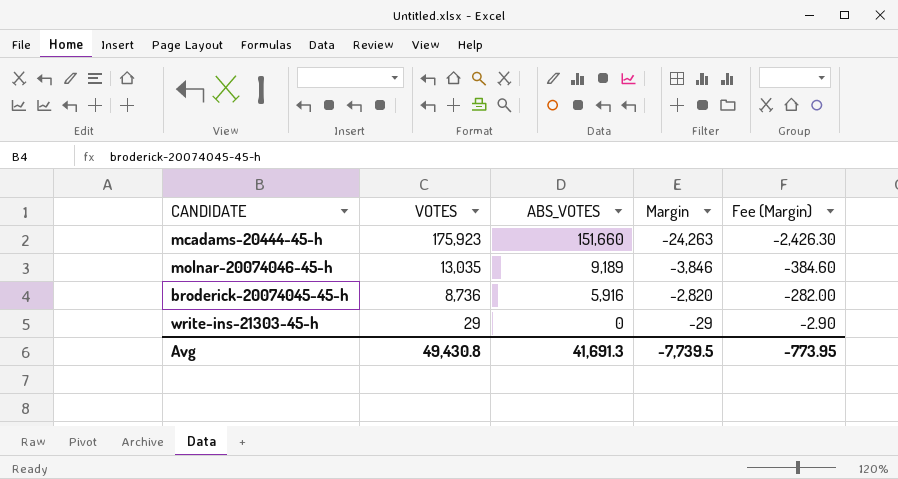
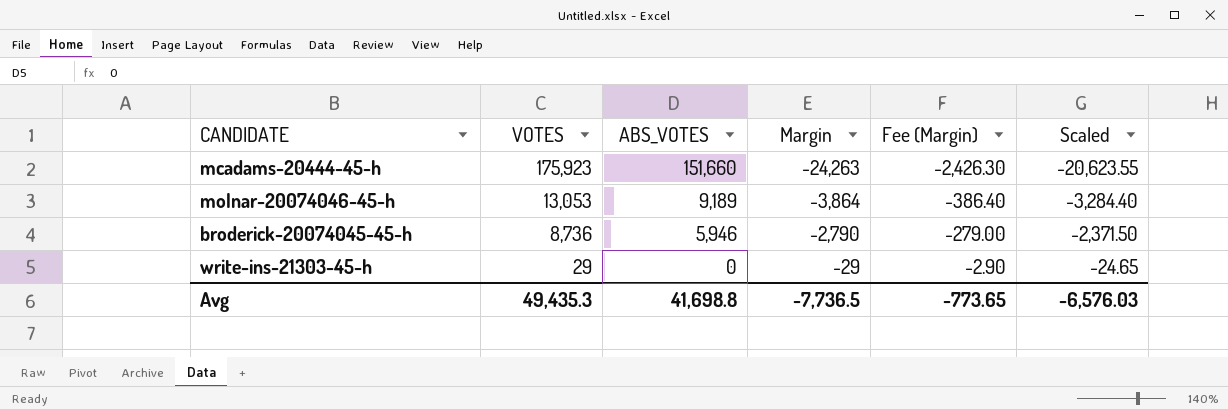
column Scaled | formula: none -> [Margin] * 0.85
molnar-20074046-45-h | VOTES: 13,035 -> 13,053
molnar-20074046-45-h | Margin: -3,846 -> -3,864
molnar-20074046-45-h | Fee (Margin): -384.60 -> -386.40
broderick-20074045-45-h | ABS_VOTES: 5,916 -> 5,946
broderick-20074045-45-h | Margin: -2,820 -> -2,790
broderick-20074045-45-h | Fee (Margin): -282.00 -> -279.00
Avg | VOTES: 49,430.8 -> 49,435.3
Avg | ABS_VOTES: 41,691.3 -> 41,698.8
Avg | Margin: -7,739.5 -> -7,736.5
Avg | Fee (Margin): -773.95 -> -773.65

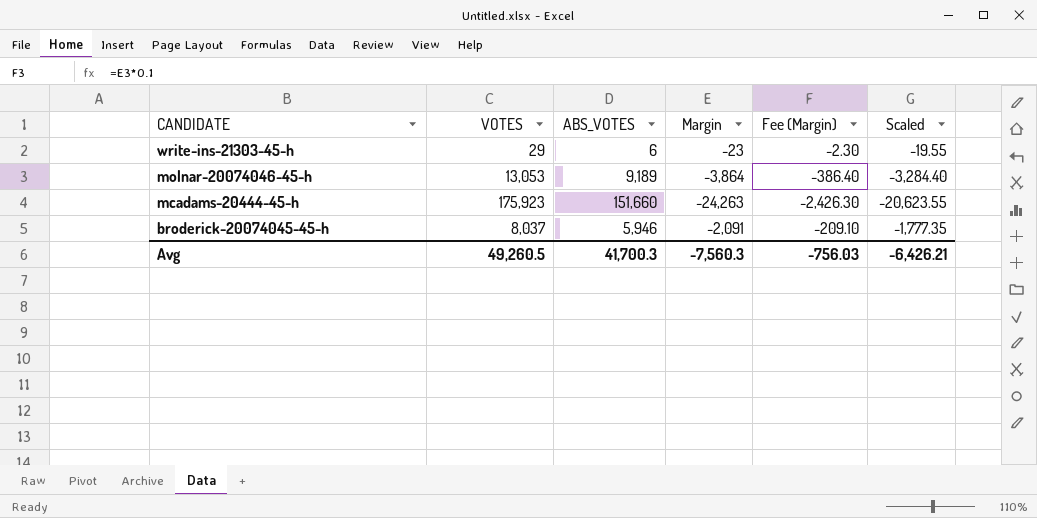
row order: VOTES descending -> CANDIDATE descending
write-ins-21303-45-h | ABS_VOTES: 0 -> 6
write-ins-21303-45-h | Margin: -29 -> -23
write-ins-21303-45-h | Fee (Margin): -2.90 -> -2.30
write-ins-21303-45-h | Scaled: -24.65 -> -19.55
broderick-20074045-45-h | VOTES: 8,736 -> 8,037
broderick-20074045-45-h | Margin: -2,790 -> -2,091
broderick-20074045-45-h | Fee (Margin): -279.00 -> -209.10
broderick-20074045-45-h | Scaled: -2,371.50 -> -1,777.35
Avg | VOTES: 49,435.3 -> 49,260.5
Avg | ABS_VOTES: 41,698.8 -> 41,700.3
Avg | Margin: -7,736.5 -> -7,560.3
Avg | Fee (Margin): -773.65 -> -756.03
Avg | Scaled: -6,576.03 -> -6,426.21

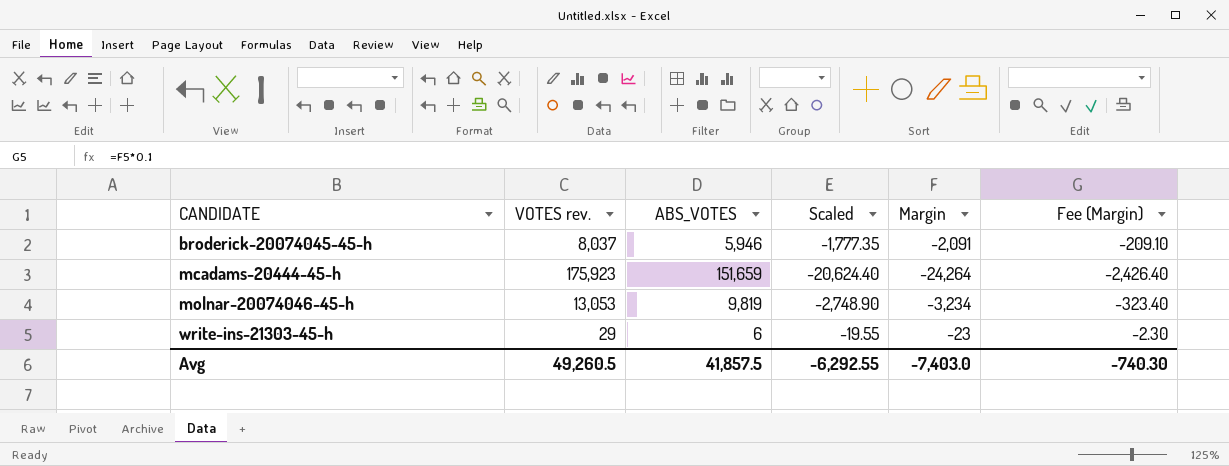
row order: CANDIDATE descending -> CANDIDATE ascending
column name: VOTES -> VOTES rev.
column Scaled | position: 6 -> 4
mcadams-20444-45-h | ABS_VOTES: 151,660 -> 151,659
mcadams-20444-45-h | Scaled: -20,623.55 -> -20,624.40
mcadams-20444-45-h | Margin: -24,263 -> -24,264
mcadams-20444-45-h | Fee (Margin): -2,426.30 -> -2,426.40
molnar-20074046-45-h | ABS_VOTES: 9,189 -> 9,819
molnar-20074046-45-h | Scaled: -3,284.40 -> -2,748.90
molnar-20074046-45-h | Margin: -3,864 -> -3,234
molnar-20074046-45-h | Fee (Margin): -386.40 -> -323.40
Avg | ABS_VOTES: 41,700.3 -> 41,857.5
Avg | Scaled: -6,426.21 -> -6,292.55
Avg | Margin: -7,560.3 -> -7,403.0
Avg | Fee (Margin): -756.03 -> -740.30

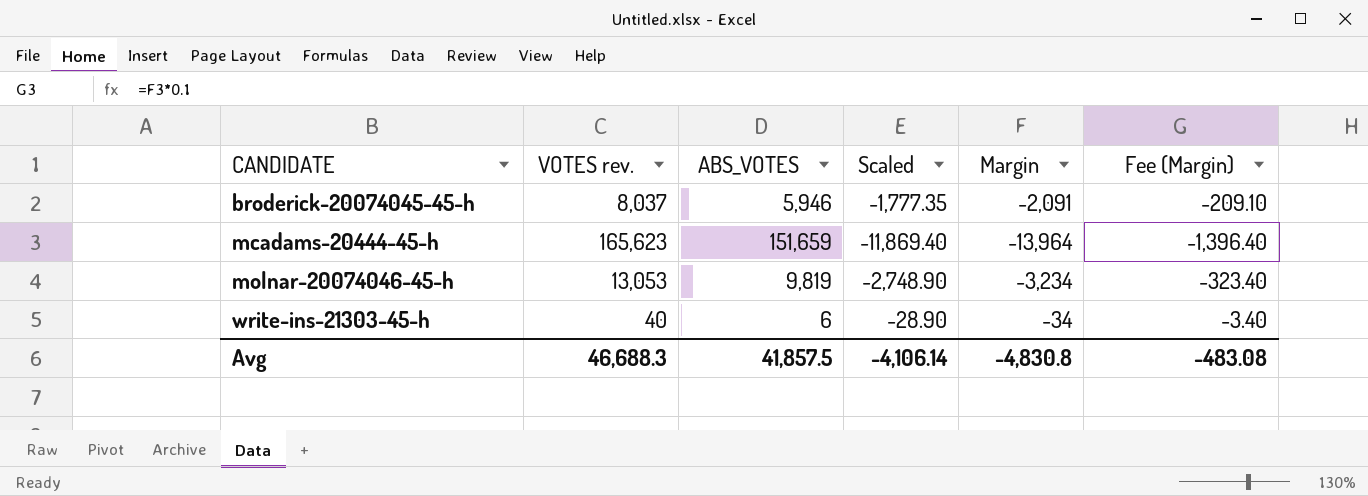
mcadams-20444-45-h | VOTES rev.: 175,923 -> 165,623
mcadams-20444-45-h | Scaled: -20,624.40 -> -11,869.40
mcadams-20444-45-h | Margin: -24,264 -> -13,964
mcadams-20444-45-h | Fee (Margin): -2,426.40 -> -1,396.40
write-ins-21303-45-h | VOTES rev.: 29 -> 40
write-ins-21303-45-h | Scaled: -19.55 -> -28.90
write-ins-21303-45-h | Margin: -23 -> -34
write-ins-21303-45-h | Fee (Margin): -2.30 -> -3.40
Avg | VOTES rev.: 49,260.5 -> 46,688.3
Avg | Scaled: -6,292.55 -> -4,106.14
Avg | Margin: -7,403.0 -> -4,830.8
Avg | Fee (Margin): -740.30 -> -483.08

